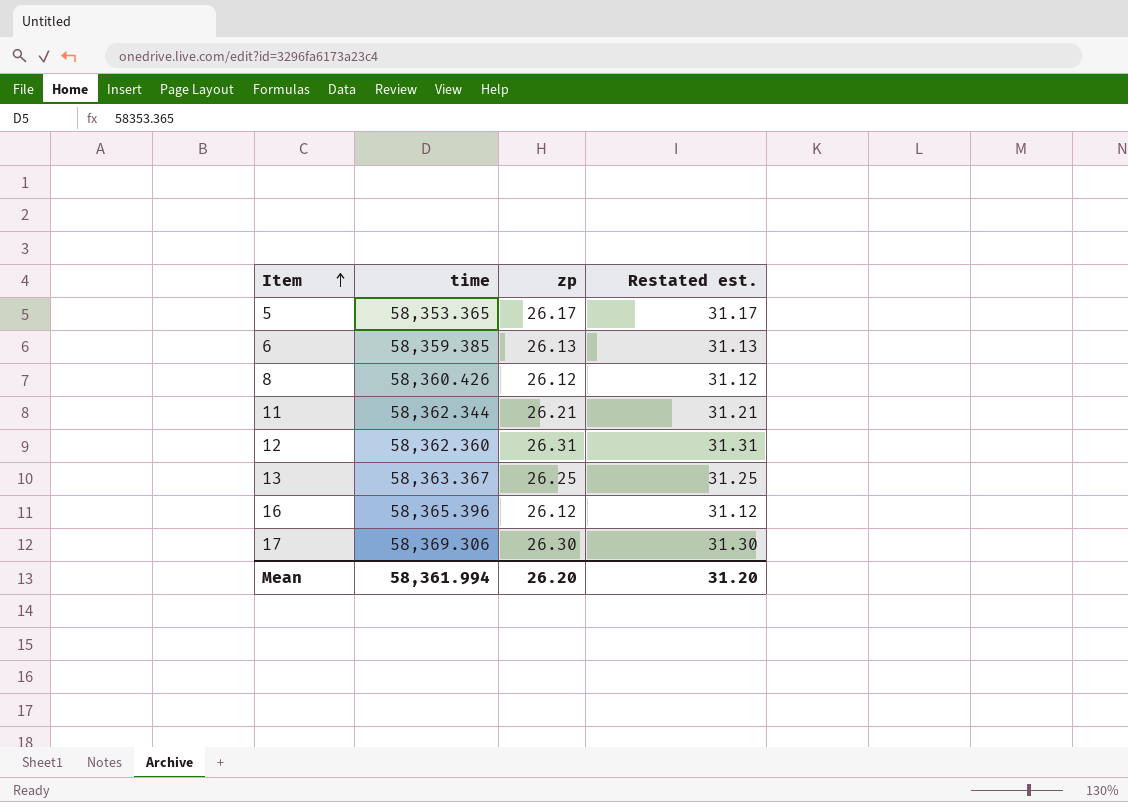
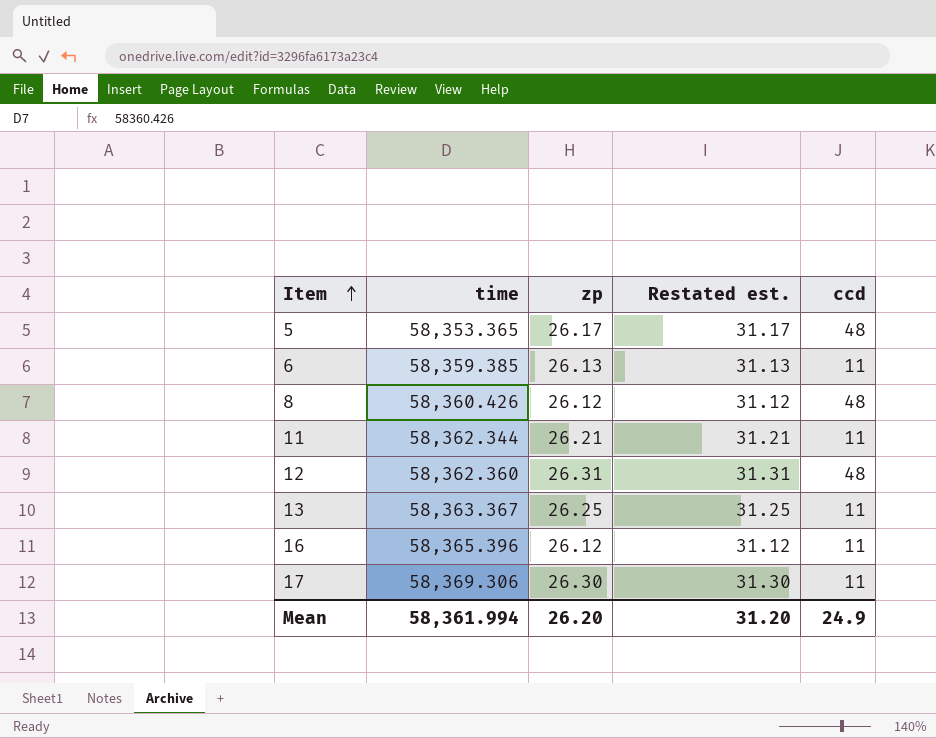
column ccd | position: none -> 5

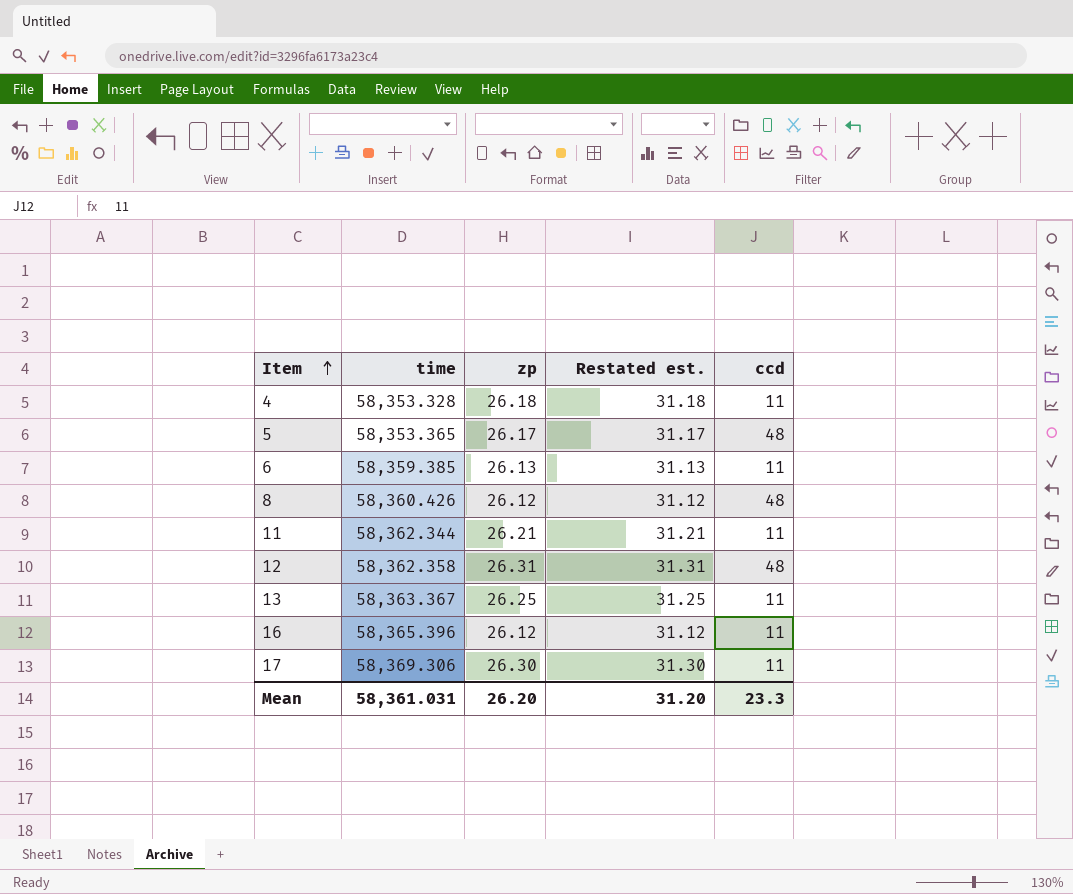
row 4: none -> 58,353.328 | 26.18 | 31.18 | 11
12 | time: 58,362.360 -> 58,362.358
Mean | time: 58,361.994 -> 58,361.031
Mean | ccd: 24.9 -> 23.3

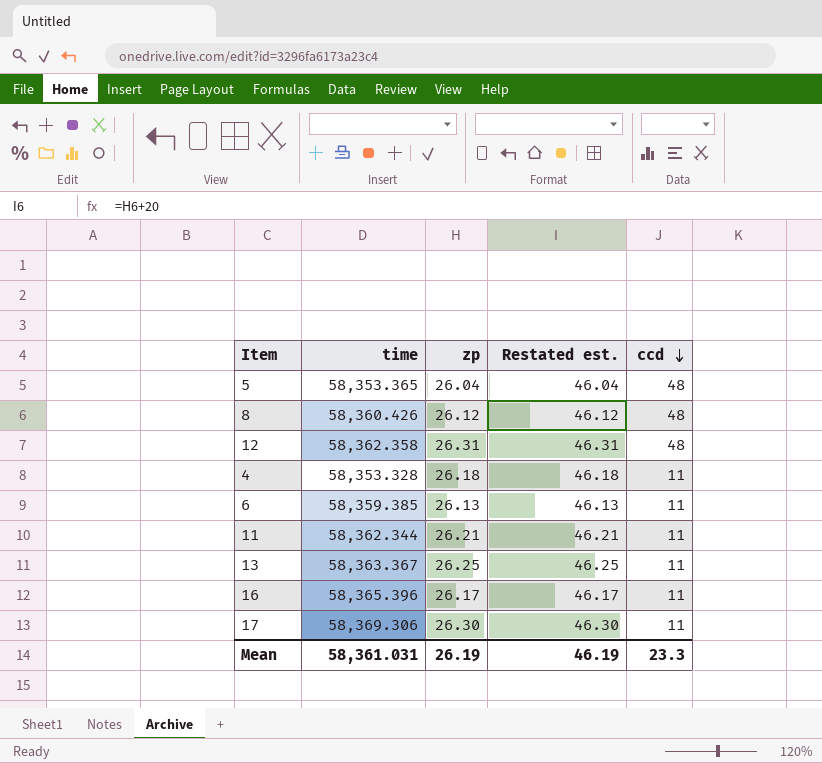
row order: Item ascending -> ccd descending
column Restated est. | formula: [zp] + 5 -> [zp] + 20
5 | zp: 26.17 -> 26.04
16 | zp: 26.12 -> 26.17
Mean | zp: 26.20 -> 26.19
Mean | Restated est.: 31.20 -> 46.19

